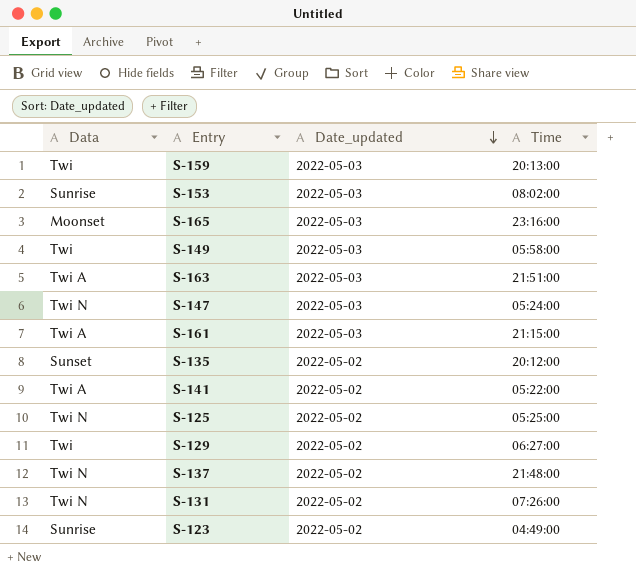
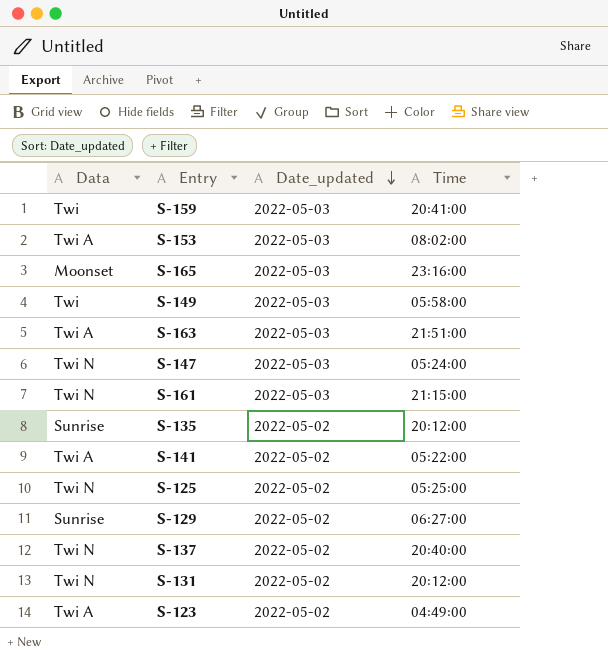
S-159 | Time: 20:13:00 -> 20:41:00
S-153 | Data: Sunrise -> Twi A
S-161 | Data: Twi A -> Twi N
S-135 | Data: Sunset -> Sunrise
S-129 | Data: Twi -> Sunrise
S-137 | Time: 21:48:00 -> 20:40:00
S-131 | Time: 07:26:00 -> 20:12:00
S-123 | Data: Sunrise -> Twi A

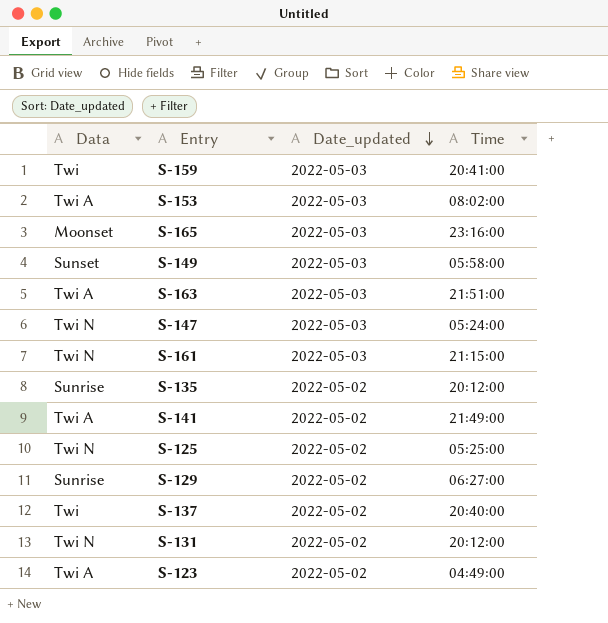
S-149 | Data: Twi -> Sunset
S-141 | Time: 05:22:00 -> 21:49:00
S-137 | Data: Twi N -> Twi

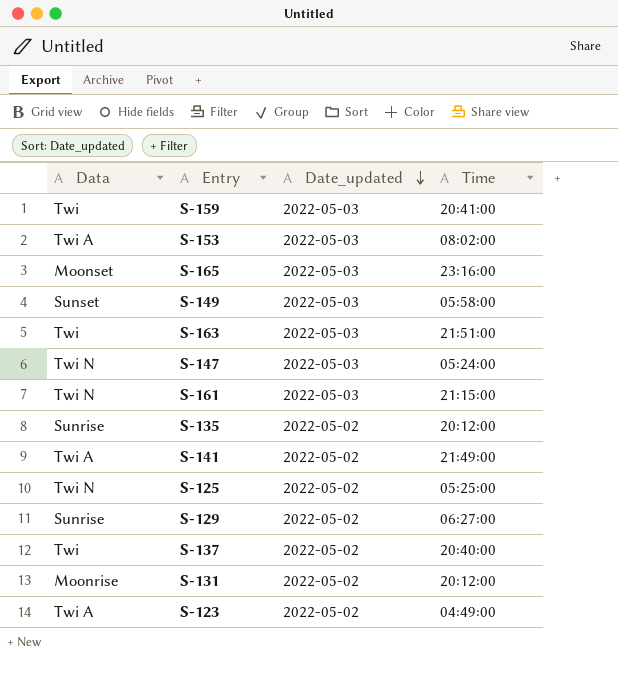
S-163 | Data: Twi A -> Twi
S-131 | Data: Twi N -> Moonrise

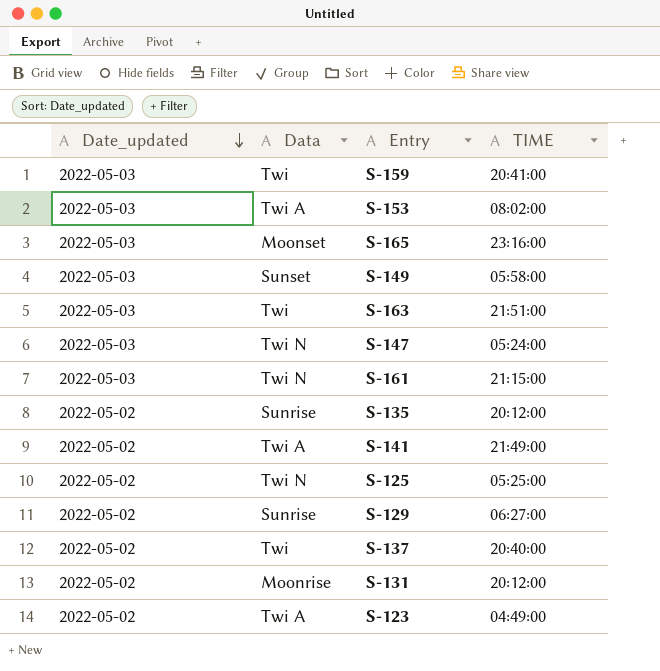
column Date_updated | position: 3 -> 1
column name: Time -> TIME

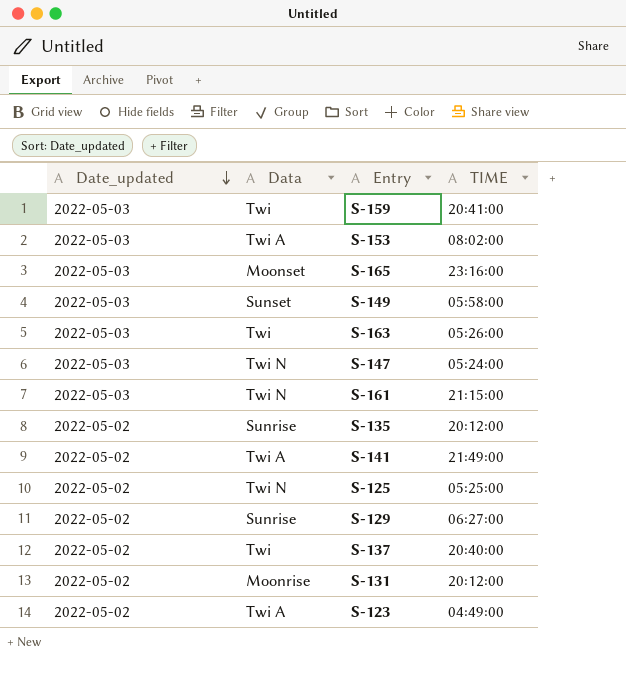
S-163 | TIME: 21:51:00 -> 05:26:00

